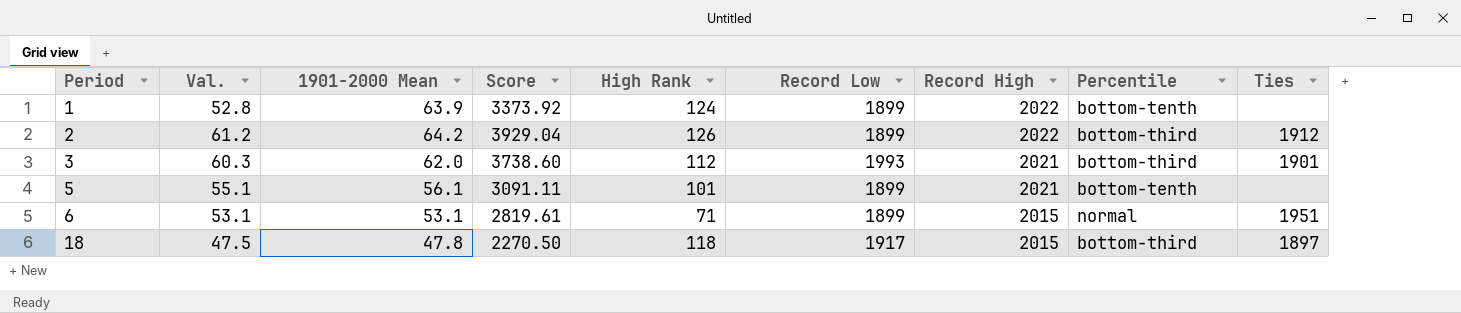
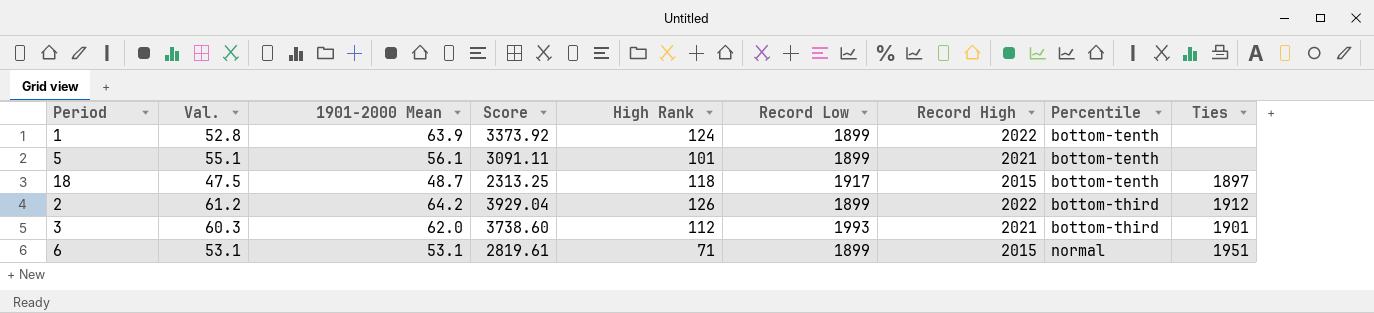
row order: Period ascending -> Percentile ascending
18 | 1901-2000 Mean: 47.8 -> 48.7
18 | Score: 2270.50 -> 2313.25
18 | Percentile: bottom-third -> bottom-tenth

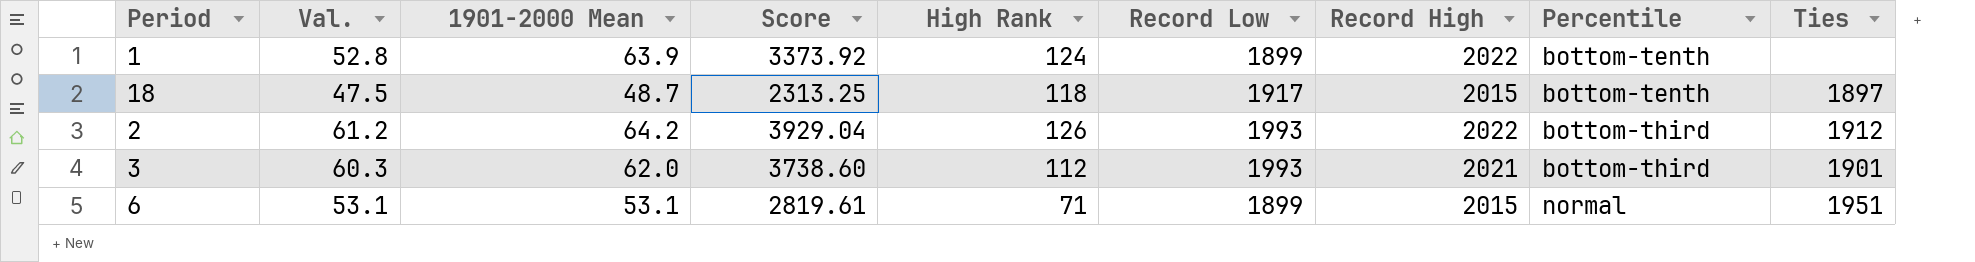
row 5: 55.1 | 56.1 | 3091.11 | 101 | 1899 | 2021 | bottom-tenth | none -> none
2 | Record Low: 1899 -> 1993

